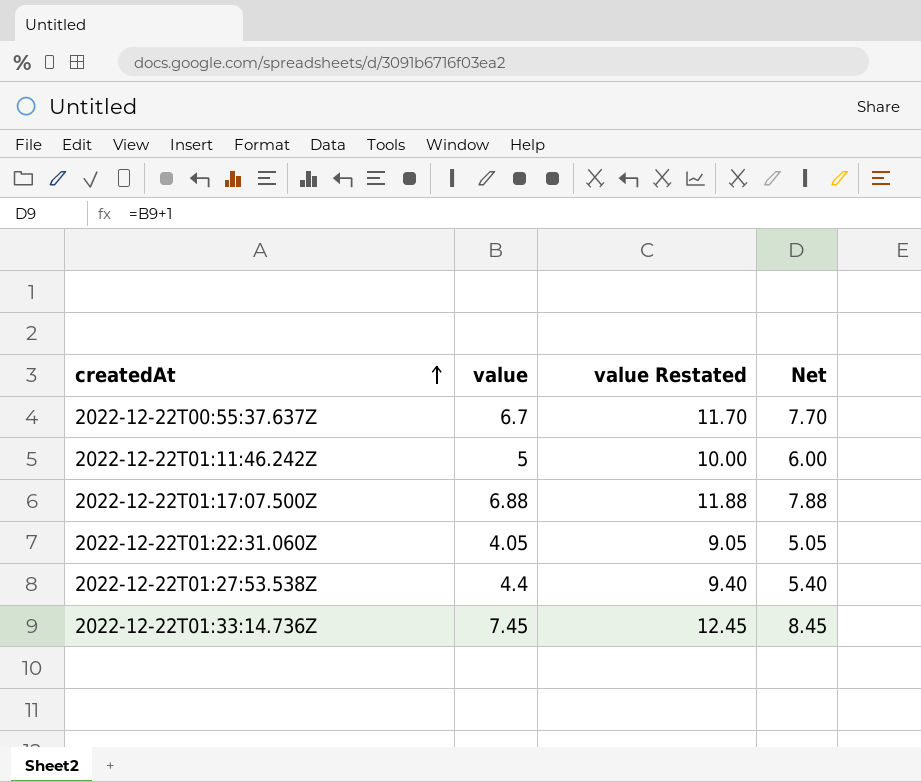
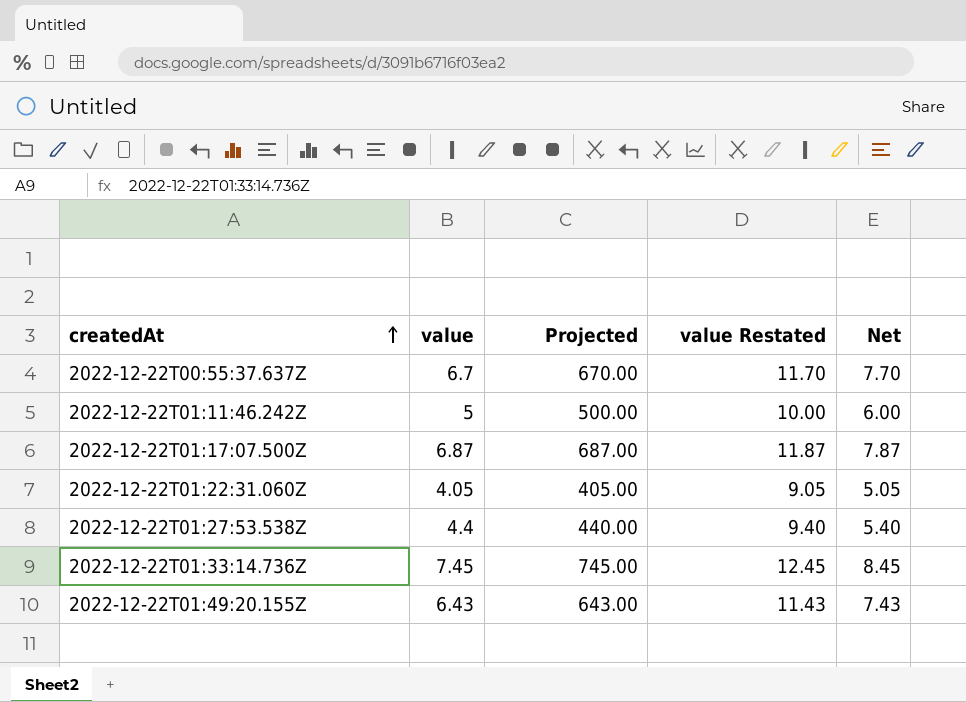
column Projected | formula: none -> [value] * 100
2022-12-22T01:17:07.500Z | value: 6.88 -> 6.87
2022-12-22T01:17:07.500Z | value Restated: 11.88 -> 11.87
2022-12-22T01:17:07.500Z | Net: 7.88 -> 7.87
row 2022-12-22T01:49:20.155Z: none -> 6.43 | 643.00 | 11.43 | 7.43

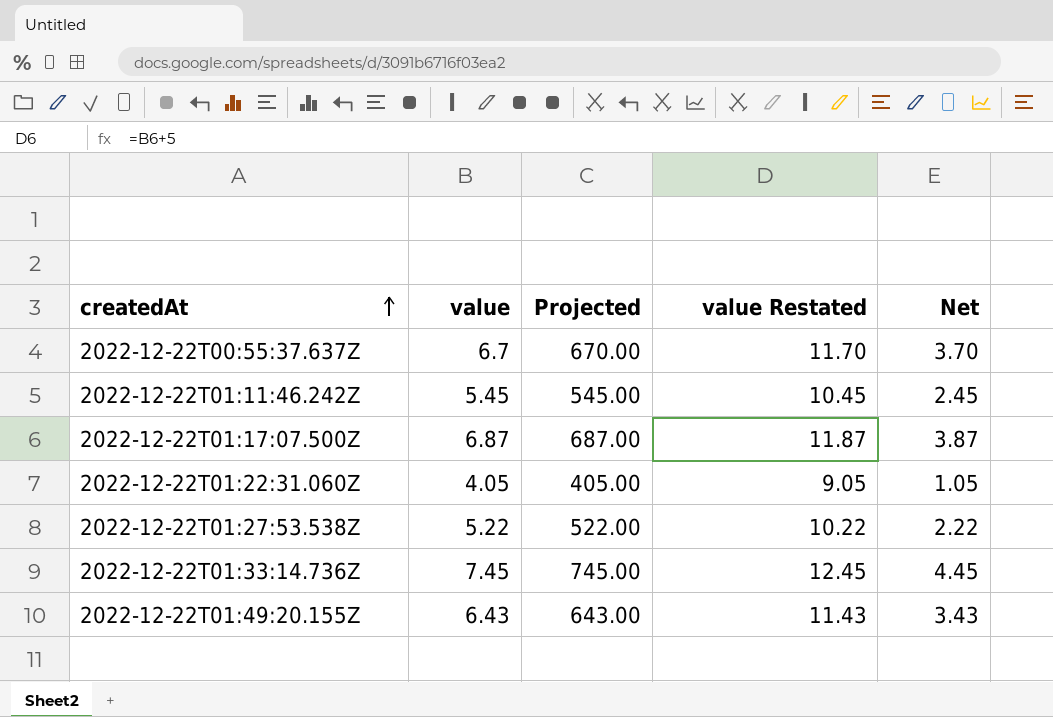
column Net | formula: [value] + 1 -> [value] - 3
2022-12-22T01:11:46.242Z | value: 5 -> 5.45
2022-12-22T01:11:46.242Z | Projected: 500.00 -> 545.00
2022-12-22T01:11:46.242Z | value Restated: 10.00 -> 10.45
2022-12-22T01:27:53.538Z | value: 4.4 -> 5.22
2022-12-22T01:27:53.538Z | Projected: 440.00 -> 522.00
2022-12-22T01:27:53.538Z | value Restated: 9.40 -> 10.22

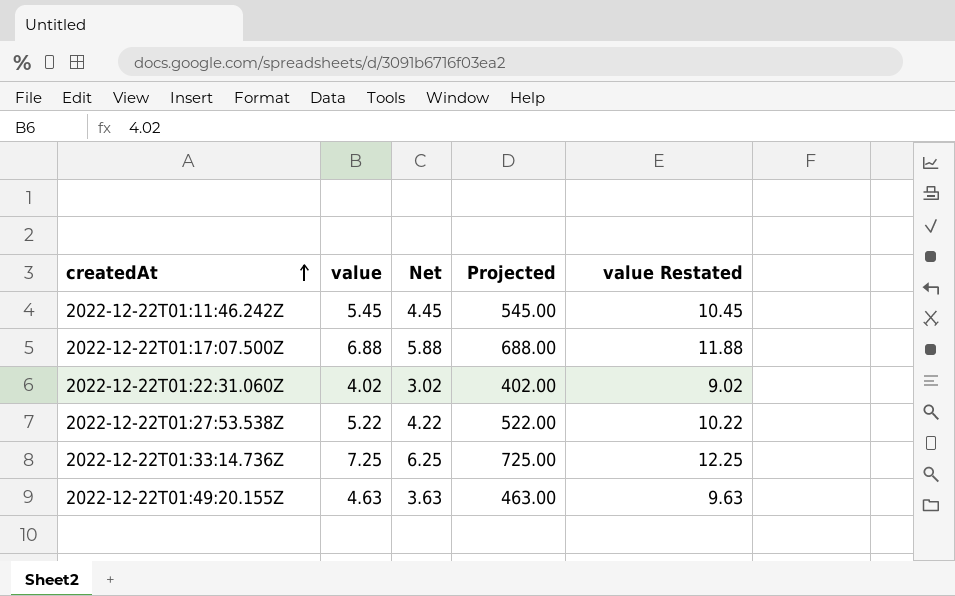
column Net | formula: [value] - 3 -> [value] - 1
column Net | position: 5 -> 3
row 2022-12-22T00:55:37.637Z: 6.7 | 670.00 | 11.70 | 3.70 -> none
2022-12-22T01:17:07.500Z | value: 6.87 -> 6.88
2022-12-22T01:17:07.500Z | Projected: 687.00 -> 688.00
2022-12-22T01:17:07.500Z | value Restated: 11.87 -> 11.88
2022-12-22T01:22:31.060Z | value: 4.05 -> 4.02
2022-12-22T01:22:31.060Z | Projected: 405.00 -> 402.00
2022-12-22T01:22:31.060Z | value Restated: 9.05 -> 9.02
2022-12-22T01:33:14.736Z | value: 7.45 -> 7.25
2022-12-22T01:33:14.736Z | Projected: 745.00 -> 725.00
2022-12-22T01:33:14.736Z | value Restated: 12.45 -> 12.25
2022-12-22T01:49:20.155Z | value: 6.43 -> 4.63
2022-12-22T01:49:20.155Z | Projected: 643.00 -> 463.00
2022-12-22T01:49:20.155Z | value Restated: 11.43 -> 9.63

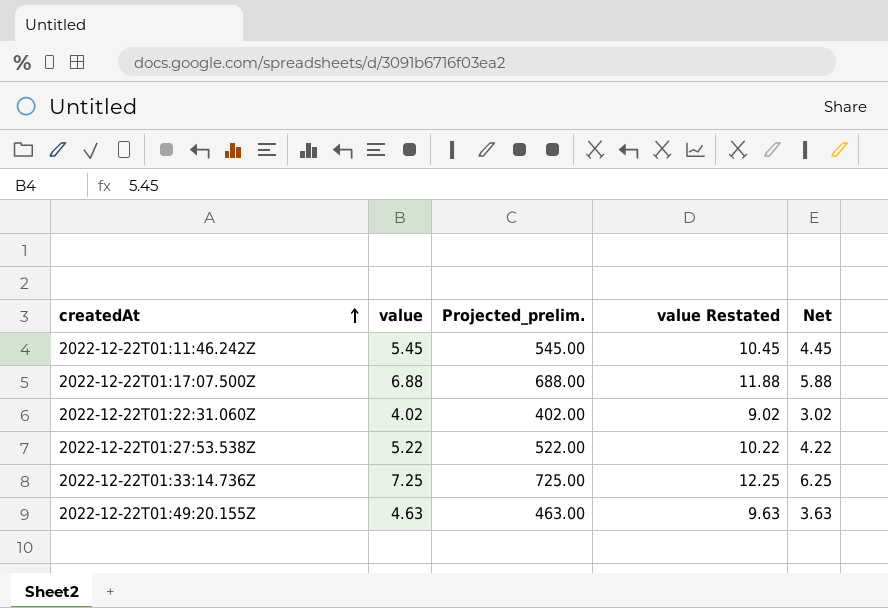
column name: Projected -> Projected_prelim.
column Net | position: 3 -> 5

